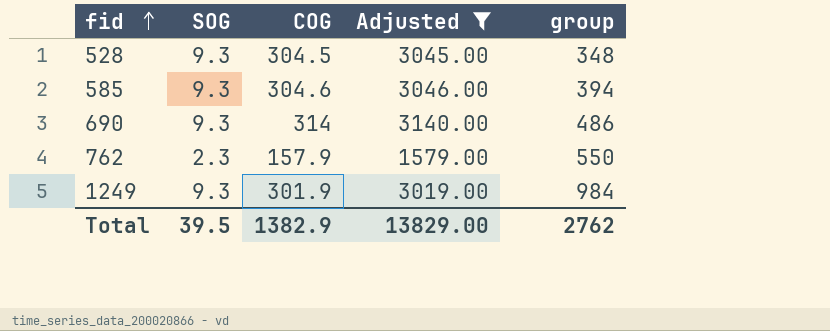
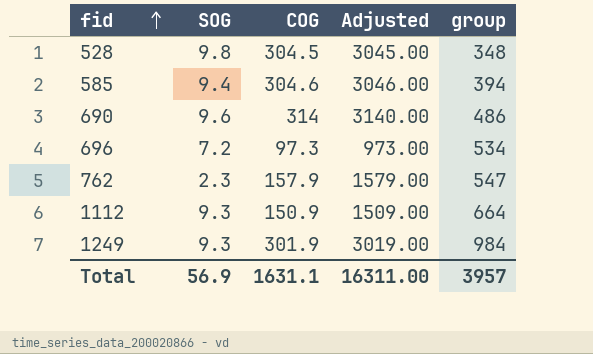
filter: Adjusted >= 1579.00 -> none
528 | SOG: 9.3 -> 9.8
585 | SOG: 9.3 -> 9.4
690 | SOG: 9.3 -> 9.6
762 | group: 550 -> 547
Total | SOG: 39.5 -> 56.9
Total | COG: 1382.9 -> 1631.1
Total | Adjusted: 13829.00 -> 16311.00
Total | group: 2762 -> 3957

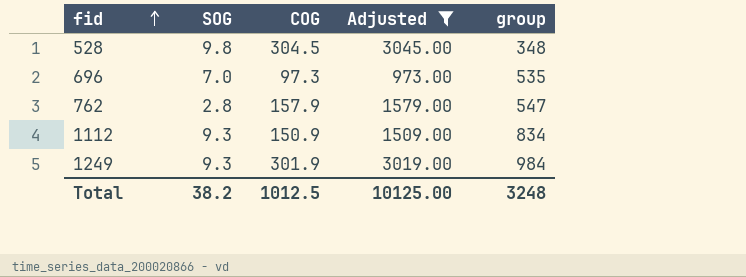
filter: none -> Adjusted <= 3045.00
696 | SOG: 7.2 -> 7.0
696 | group: 534 -> 535
762 | SOG: 2.3 -> 2.8
1112 | group: 664 -> 834
Total | SOG: 56.9 -> 38.2
Total | COG: 1631.1 -> 1012.5
Total | Adjusted: 16311.00 -> 10125.00
Total | group: 3957 -> 3248

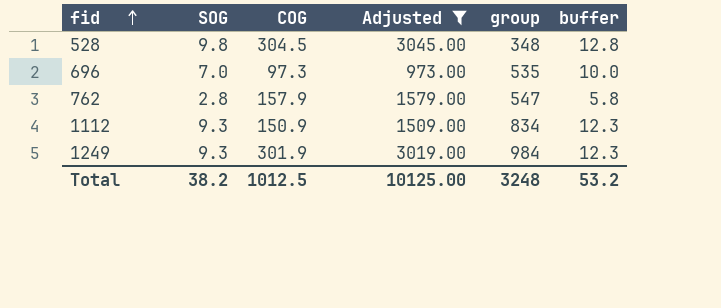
column buffer | formula: none -> [SOG] + 3

